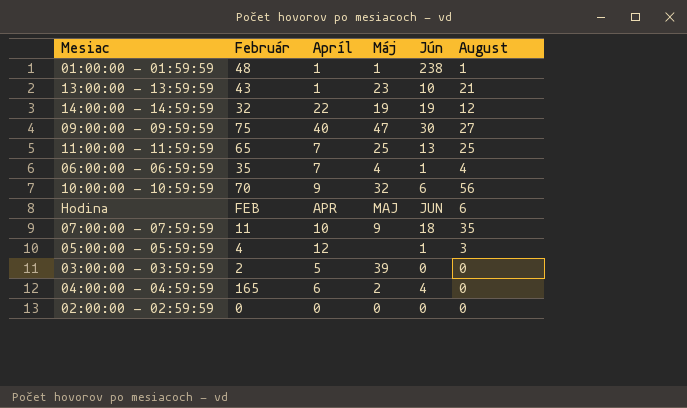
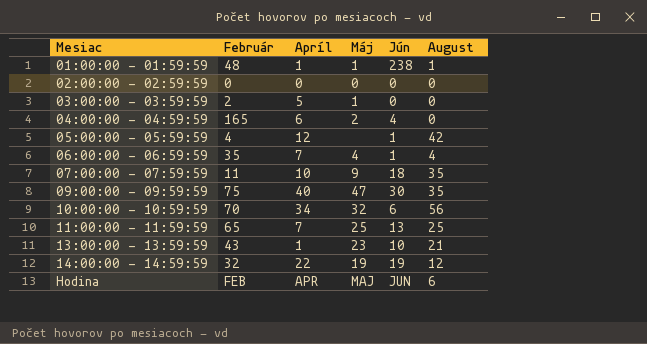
row order: none -> Mesiac ascending
03:00:00 - 03:59:59 | Máj: 39 -> 1
05:00:00 - 05:59:59 | August: 3 -> 42
09:00:00 - 09:59:59 | August: 27 -> 35
10:00:00 - 10:59:59 | Apríl: 9 -> 34

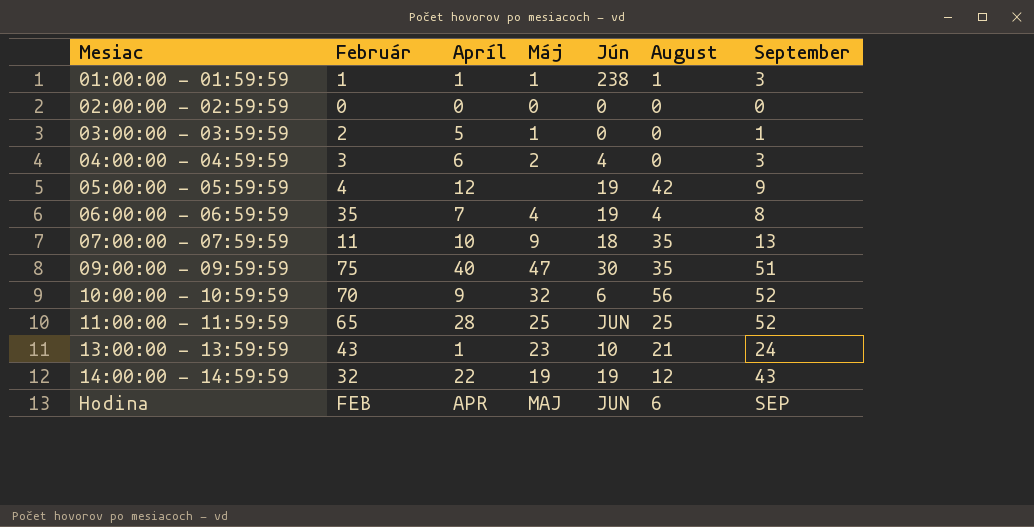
column September | position: none -> 7
01:00:00 - 01:59:59 | Február: 48 -> 1
04:00:00 - 04:59:59 | Február: 165 -> 3
05:00:00 - 05:59:59 | Jún: 1 -> 19
06:00:00 - 06:59:59 | Jún: 1 -> 19
10:00:00 - 10:59:59 | Apríl: 34 -> 9
11:00:00 - 11:59:59 | Apríl: 7 -> 28
11:00:00 - 11:59:59 | Jún: 13 -> JUN

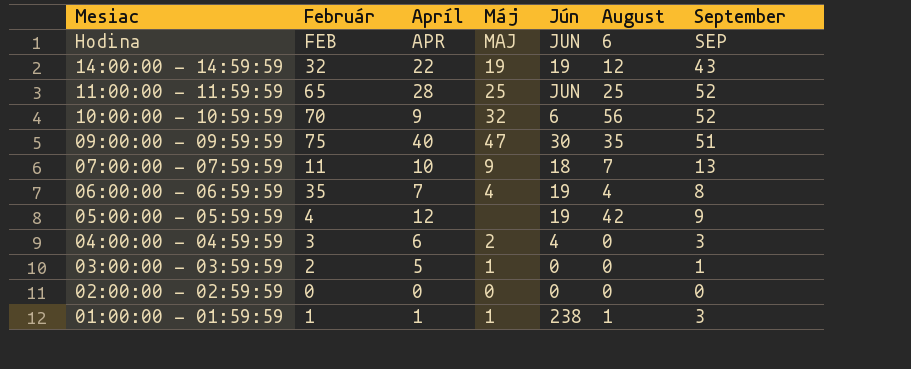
row order: Mesiac ascending -> Mesiac descending
row 13:00:00 - 13:59:59: 43 | 1 | 23 | 10 | 21 | 24 -> none
07:00:00 - 07:59:59 | August: 35 -> 7

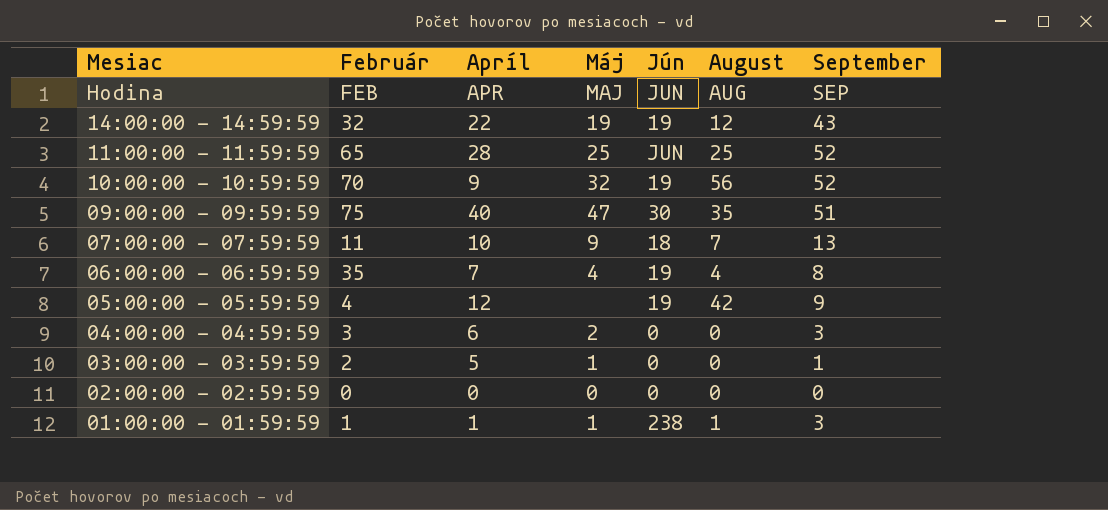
Hodina | August: 6 -> AUG
10:00:00 - 10:59:59 | Jún: 6 -> 19
04:00:00 - 04:59:59 | Jún: 4 -> 0

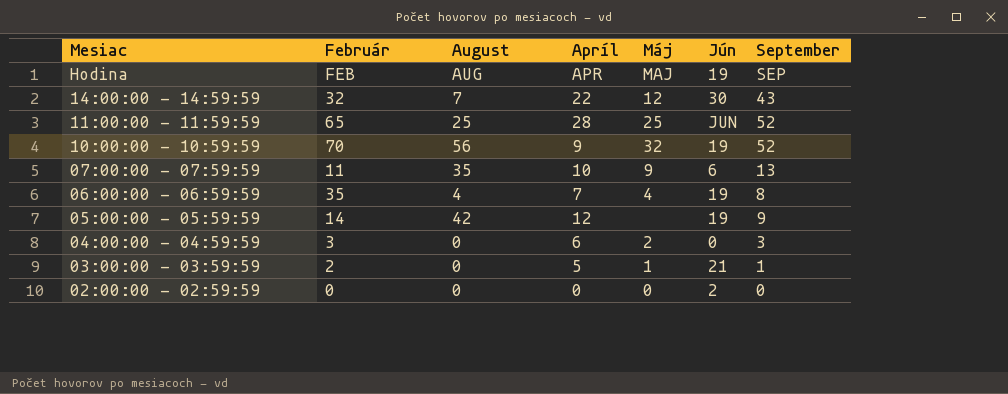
column August | position: 6 -> 3
row 09:00:00 - 09:59:59: 75 | 40 | 47 | 30 | 35 | 51 -> none
row 01:00:00 - 01:59:59: 1 | 1 | 1 | 238 | 1 | 3 -> none
Hodina | Jún: JUN -> 19
14:00:00 - 14:59:59 | August: 12 -> 7
14:00:00 - 14:59:59 | Máj: 19 -> 12
14:00:00 - 14:59:59 | Jún: 19 -> 30
07:00:00 - 07:59:59 | August: 7 -> 35
07:00:00 - 07:59:59 | Jún: 18 -> 6
05:00:00 - 05:59:59 | Február: 4 -> 14
03:00:00 - 03:59:59 | Jún: 0 -> 21
02:00:00 - 02:59:59 | Jún: 0 -> 2

